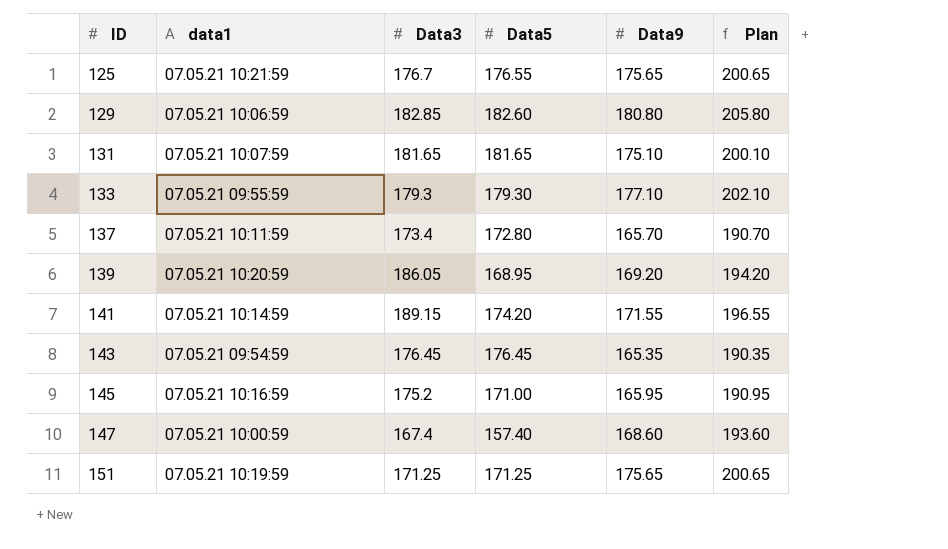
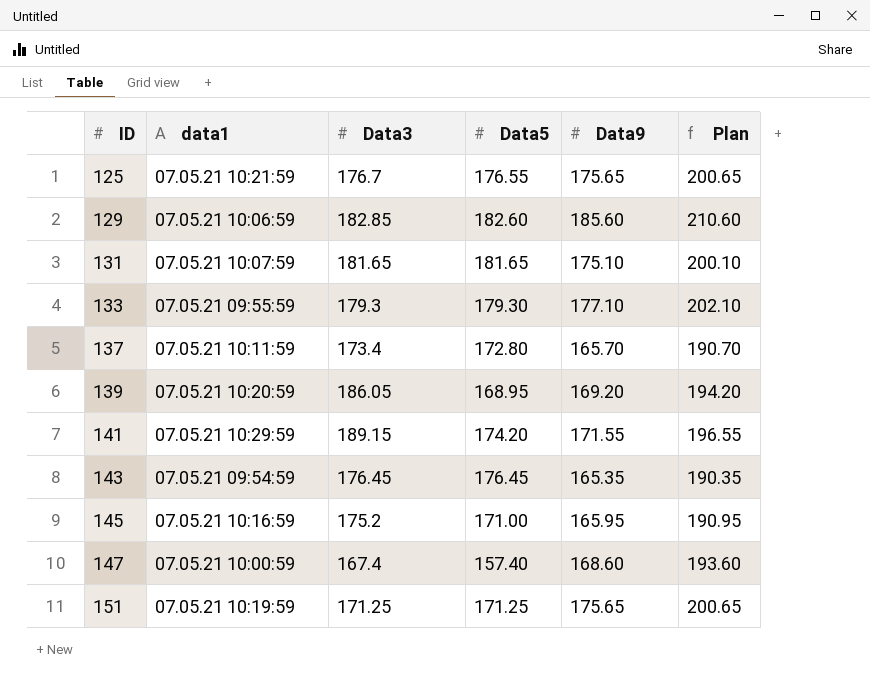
129 | Data9: 180.80 -> 185.60
129 | Plan: 205.80 -> 210.60
141 | data1: 07.05.21 10:14:59 -> 07.05.21 10:29:59

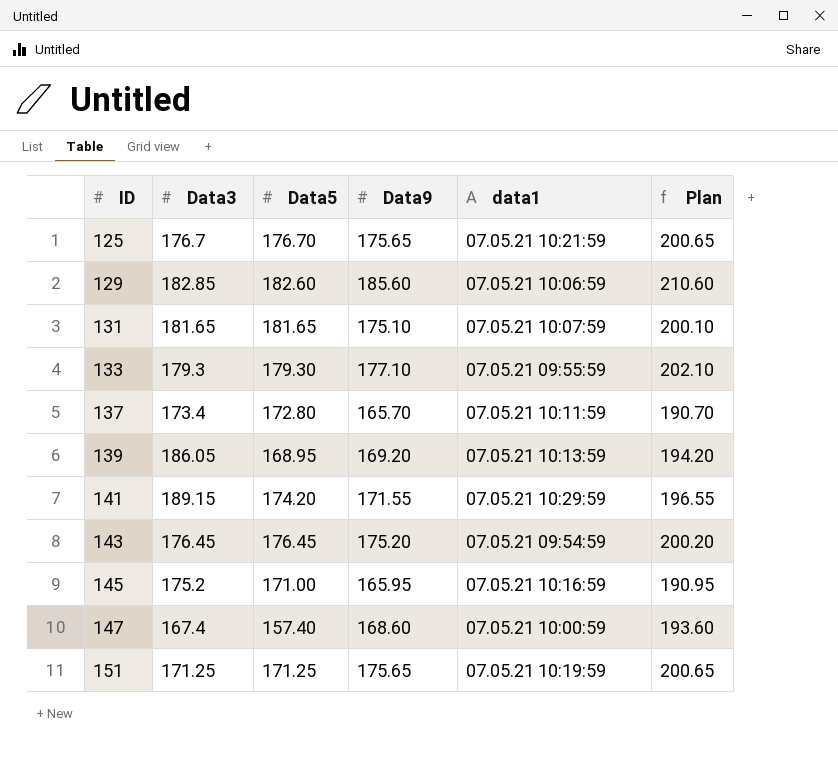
column data1 | position: 2 -> 5
125 | Data5: 176.55 -> 176.70
139 | data1: 07.05.21 10:20:59 -> 07.05.21 10:13:59
143 | Data9: 165.35 -> 175.20
143 | Plan: 190.35 -> 200.20

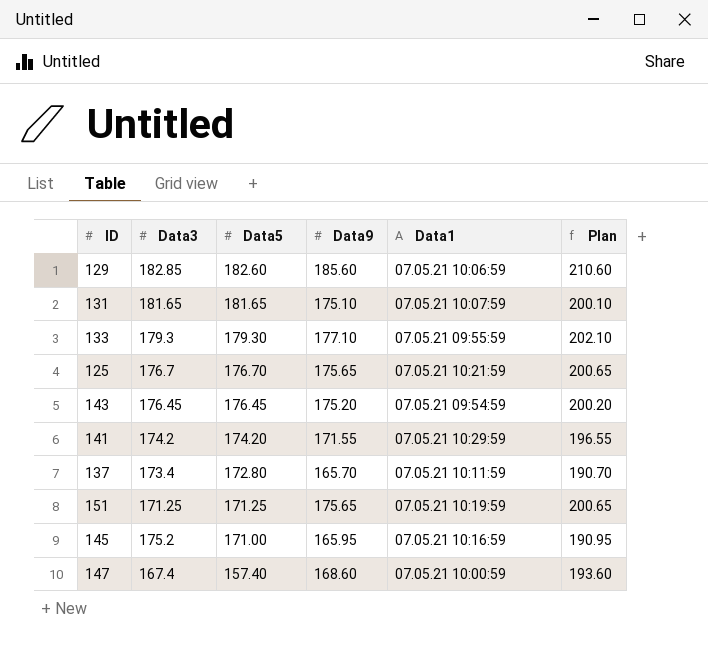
row order: ID ascending -> Data5 descending
column name: data1 -> Data1
row 139: 186.05 | 168.95 | 169.20 | 07.05.21 10:13:59 | 194.20 -> none
141 | Data3: 189.15 -> 174.2

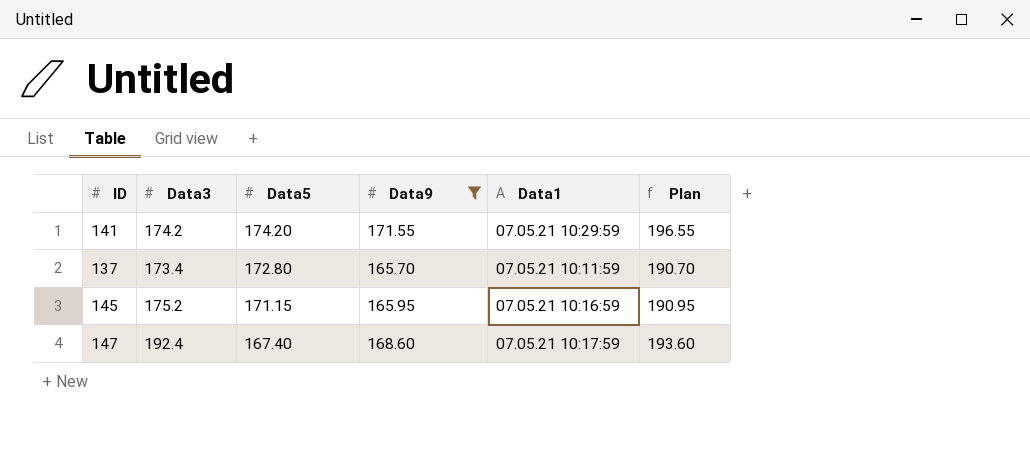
filter: none -> Data9 <= 171.55
145 | Data5: 171.00 -> 171.15
147 | Data3: 167.4 -> 192.4
147 | Data5: 157.40 -> 167.40
147 | Data1: 07.05.21 10:00:59 -> 07.05.21 10:17:59

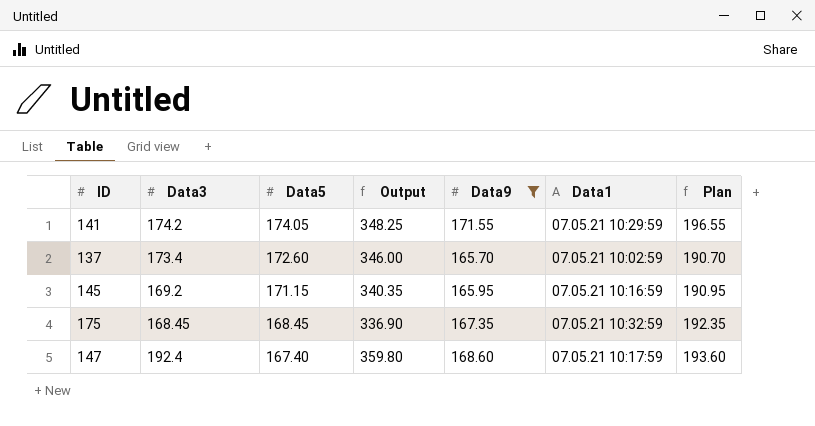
column Output | formula: none -> [Data3] + [Data5]
141 | Data5: 174.20 -> 174.05
137 | Data5: 172.80 -> 172.60
137 | Data1: 07.05.21 10:11:59 -> 07.05.21 10:02:59
145 | Data3: 175.2 -> 169.2
row 175: none -> 168.45 | 168.45 | 336.90 | 167.35 | 07.05.21 10:32:59 | 192.35

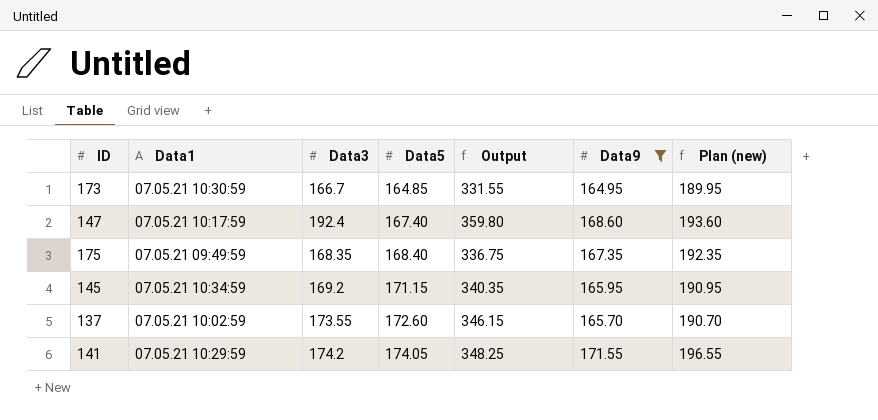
row order: Data5 descending -> Data5 ascending
column Data1 | position: 6 -> 2
column name: Plan -> Plan (new)
row 173: none -> 07.05.21 10:30:59 | 166.7 | 164.85 | 331.55 | 164.95 | 189.95
175 | Data1: 07.05.21 10:32:59 -> 07.05.21 09:49:59
175 | Data3: 168.45 -> 168.35
175 | Data5: 168.45 -> 168.40
175 | Output: 336.90 -> 336.75
145 | Data1: 07.05.21 10:16:59 -> 07.05.21 10:34:59
137 | Data3: 173.4 -> 173.55
137 | Output: 346.00 -> 346.15

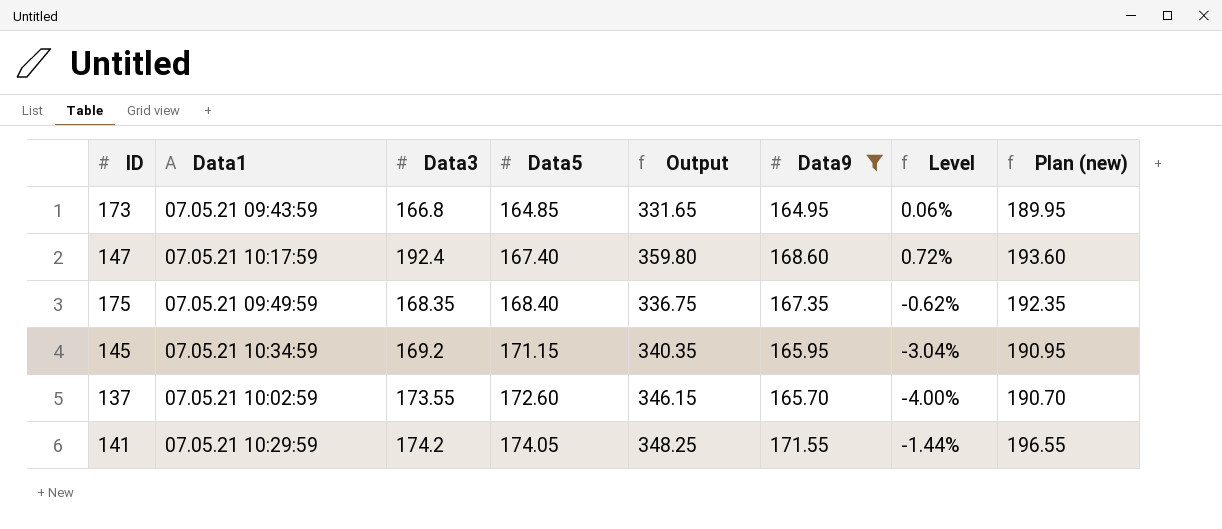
column Level | formula: none -> ([Data9] - [Data5]) / [Data5]
173 | Data1: 07.05.21 10:30:59 -> 07.05.21 09:43:59
173 | Data3: 166.7 -> 166.8
173 | Output: 331.55 -> 331.65

